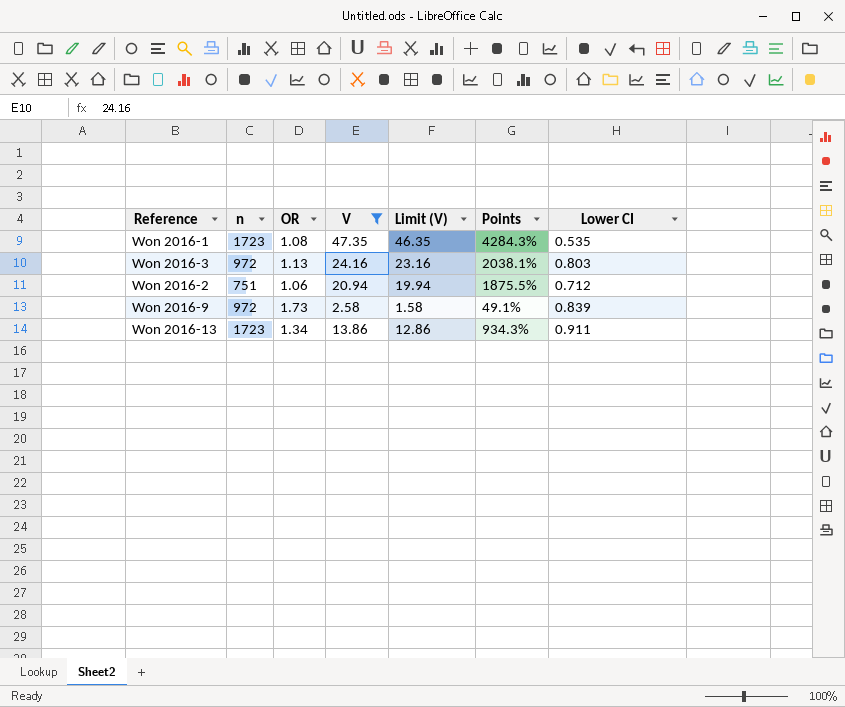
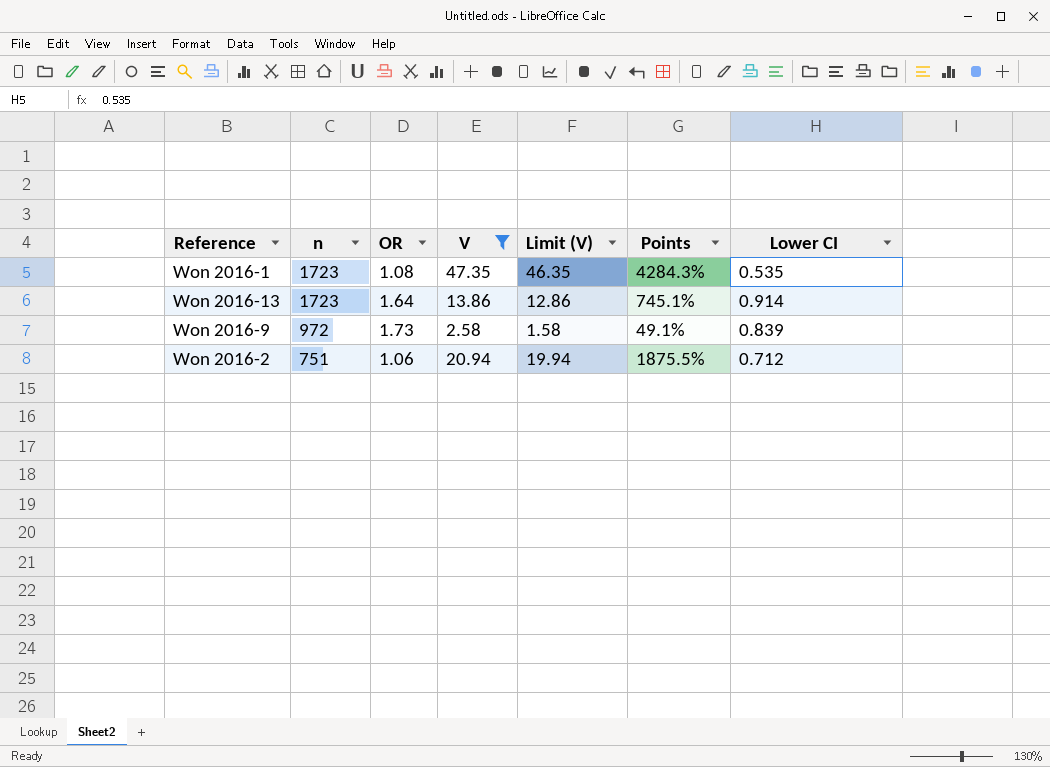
row order: none -> n descending
row Won 2016-3: 972 | 1.13 | 24.16 | 23.16 | 2038.1% | 0.803 -> none
Won 2016-13 | OR: 1.34 -> 1.64
Won 2016-13 | Points: 934.3% -> 745.1%
Won 2016-13 | Lower CI: 0.911 -> 0.914

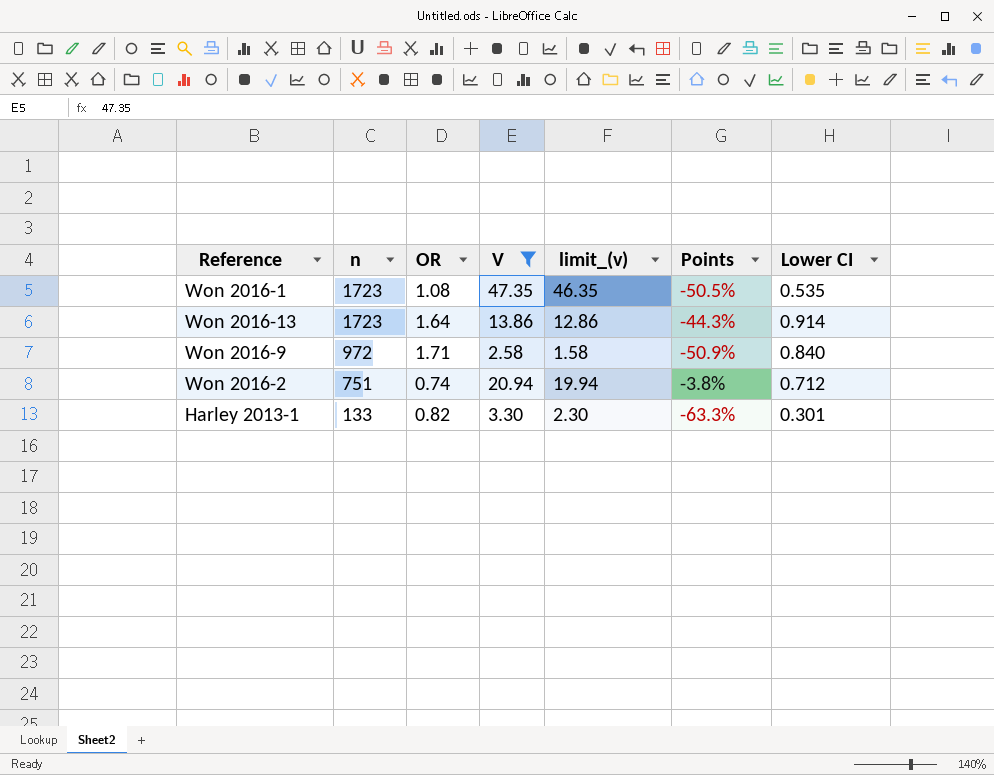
column name: Limit (V) -> limit_(v)
column Points | formula: ([V] - [OR]) / [OR] -> ([Lower CI] - [OR]) / [OR]
Won 2016-9 | OR: 1.73 -> 1.71
Won 2016-9 | Lower CI: 0.839 -> 0.840
Won 2016-2 | OR: 1.06 -> 0.74
row Harley 2013-1: none -> 133 | 0.82 | 3.30 | 2.30 | -63.3% | 0.301

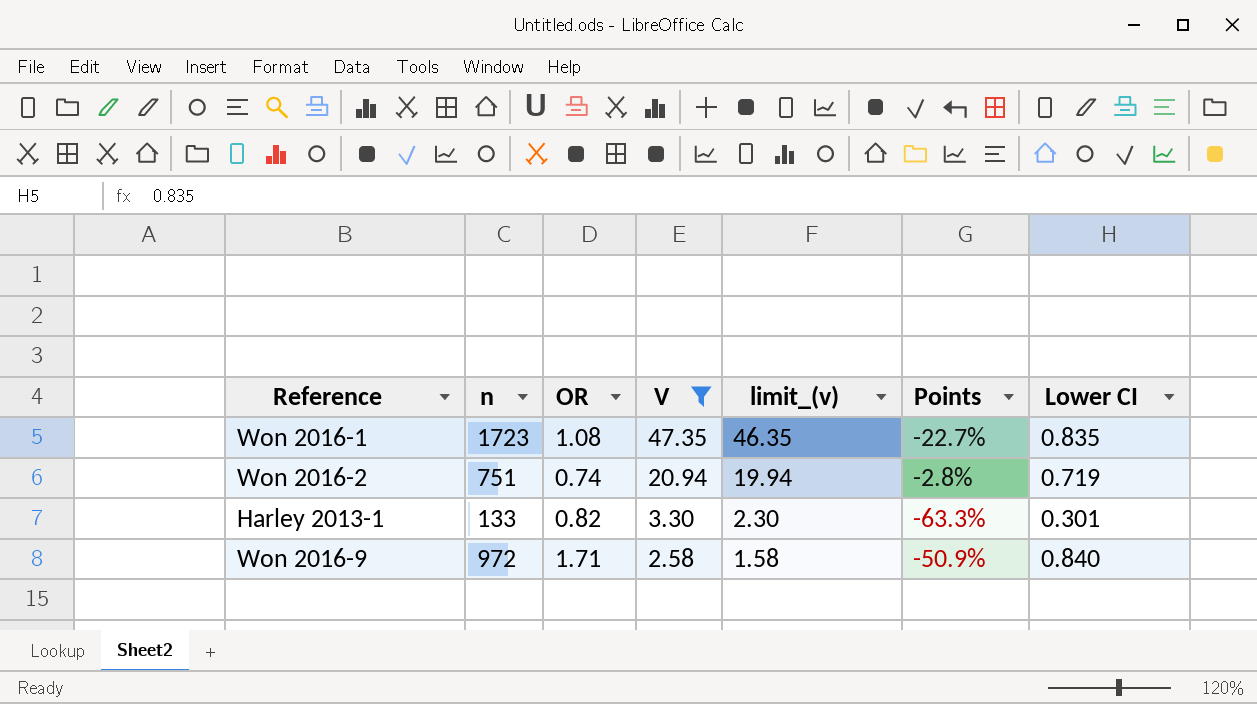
row order: n descending -> V descending
row Won 2016-13: 1723 | 1.64 | 13.86 | 12.86 | -44.3% | 0.914 -> none
Won 2016-1 | Points: -50.5% -> -22.7%
Won 2016-1 | Lower CI: 0.535 -> 0.835
Won 2016-2 | Points: -3.8% -> -2.8%
Won 2016-2 | Lower CI: 0.712 -> 0.719

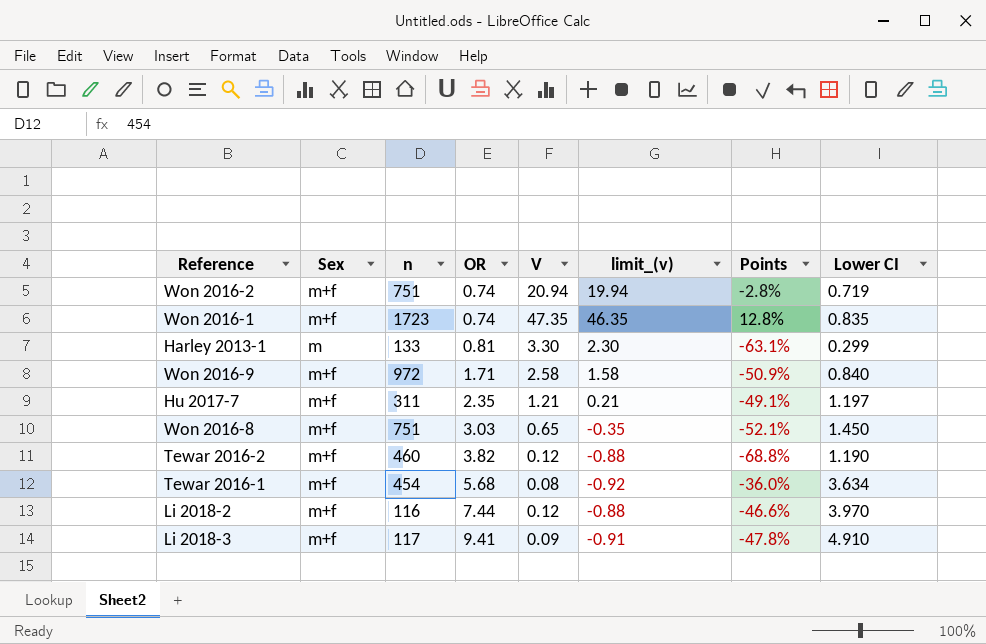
filter: V >= 2.58 -> none
row order: V descending -> OR ascending
column Sex | position: none -> 2
Won 2016-1 | OR: 1.08 -> 0.74
Won 2016-1 | Points: -22.7% -> 12.8%
Harley 2013-1 | OR: 0.82 -> 0.81
Harley 2013-1 | Points: -63.3% -> -63.1%
Harley 2013-1 | Lower CI: 0.301 -> 0.299

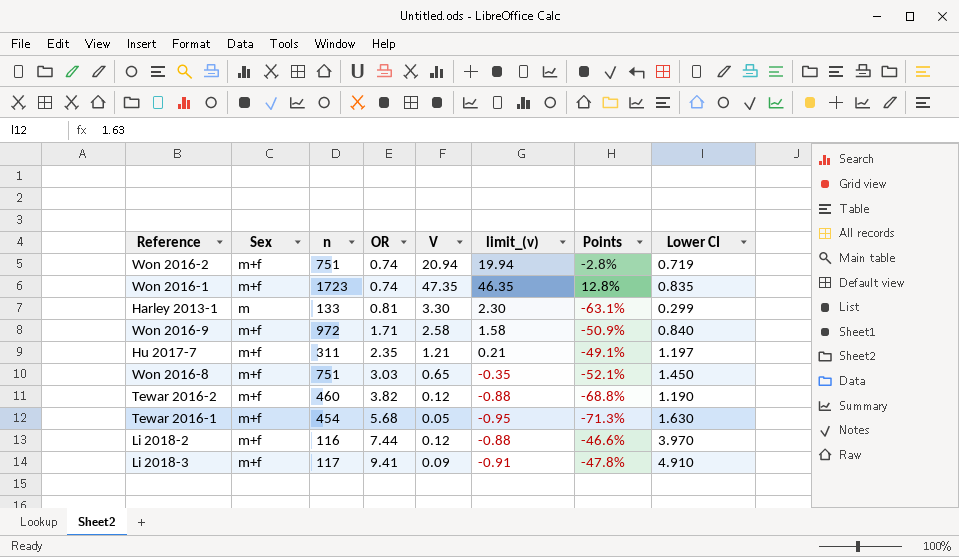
Tewar 2016-1 | V: 0.08 -> 0.05
Tewar 2016-1 | limit_(v): -0.92 -> -0.95
Tewar 2016-1 | Points: -36.0% -> -71.3%
Tewar 2016-1 | Lower CI: 3.634 -> 1.630

